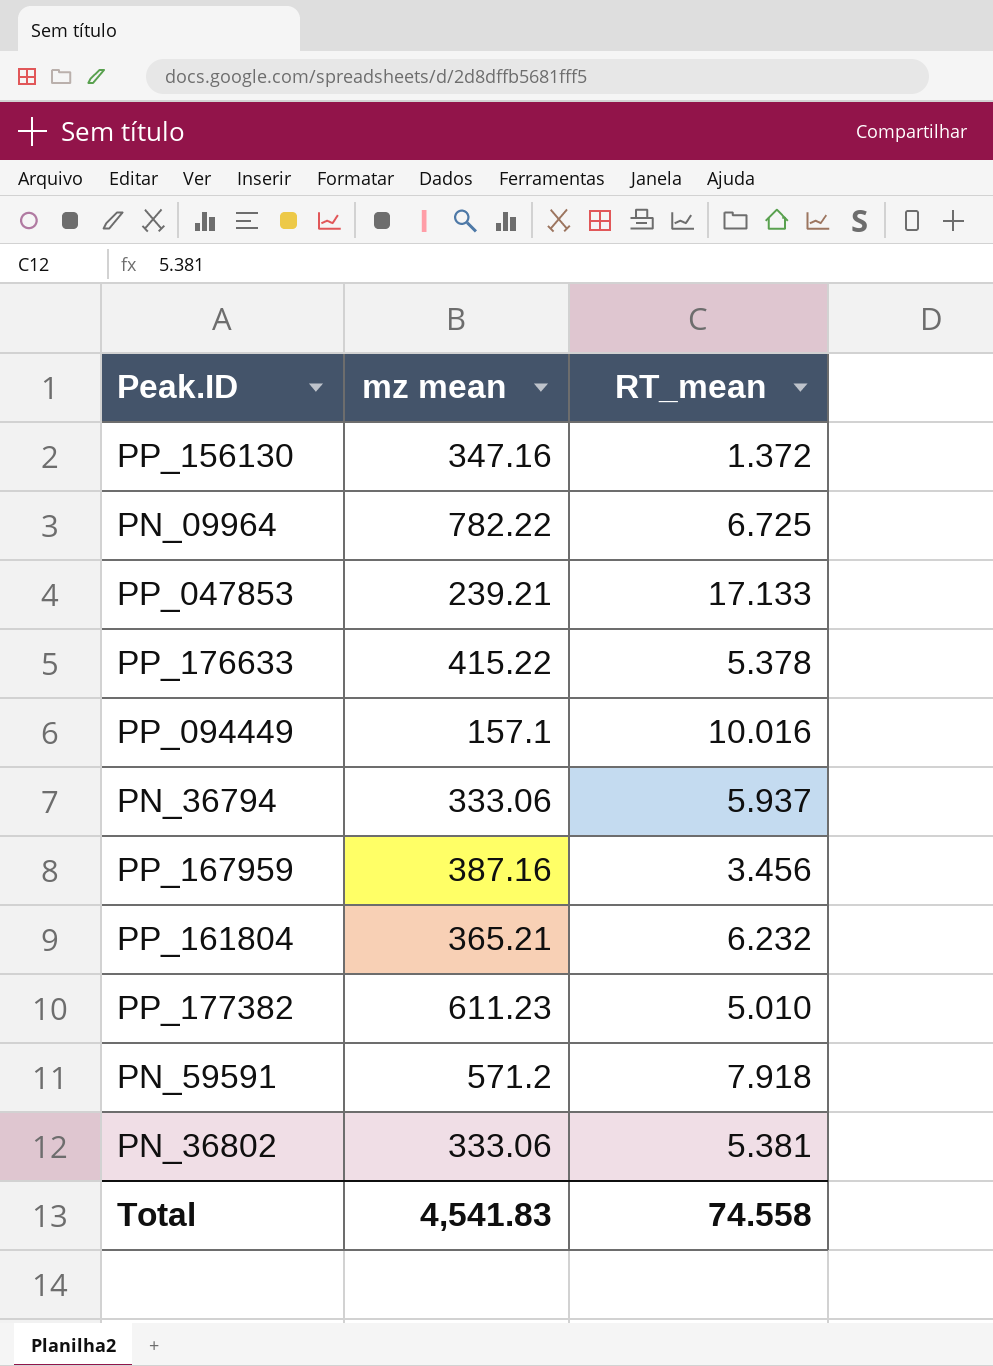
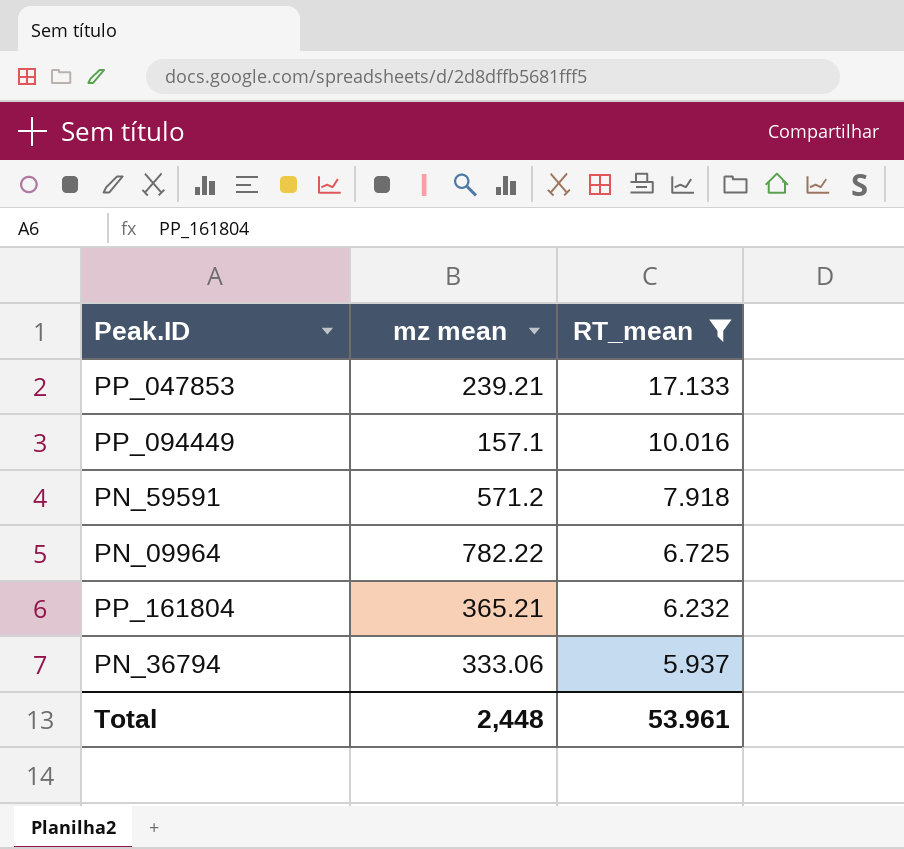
filter: none -> RT_mean >= 5.937
row order: none -> RT_mean descending
Total | mz mean: 4,541.83 -> 2,448
Total | RT_mean: 74.558 -> 53.961

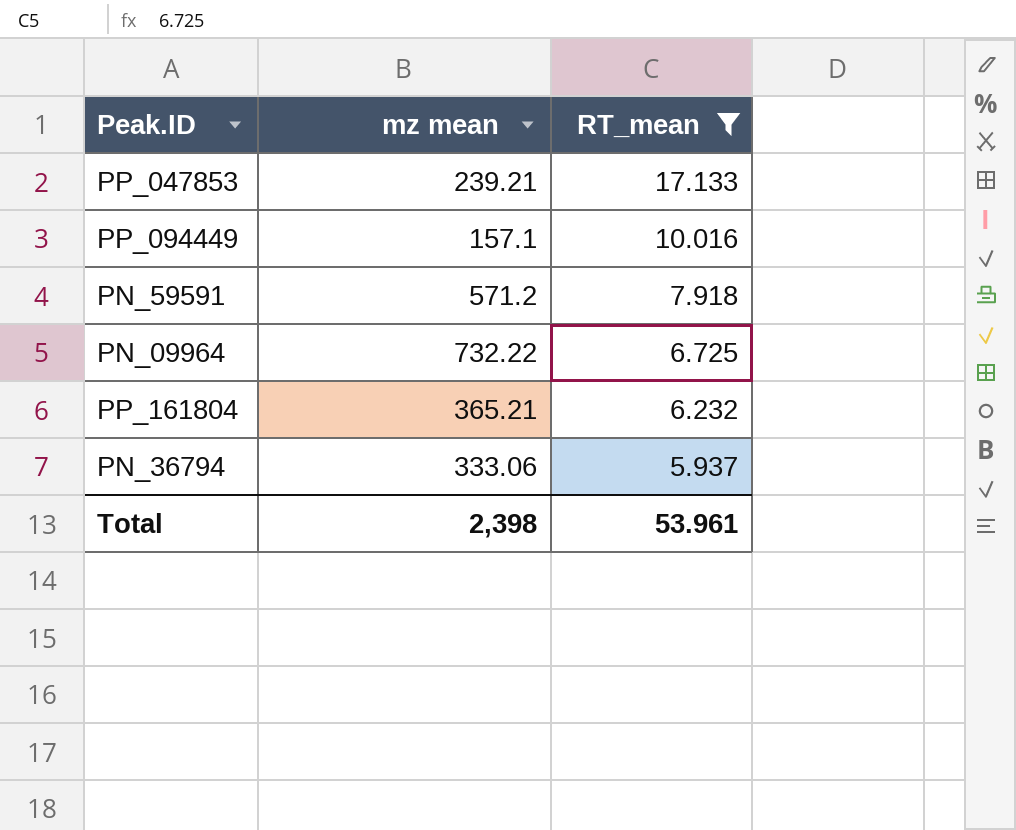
PN_09964 | mz mean: 782.22 -> 732.22
Total | mz mean: 2,448 -> 2,398

